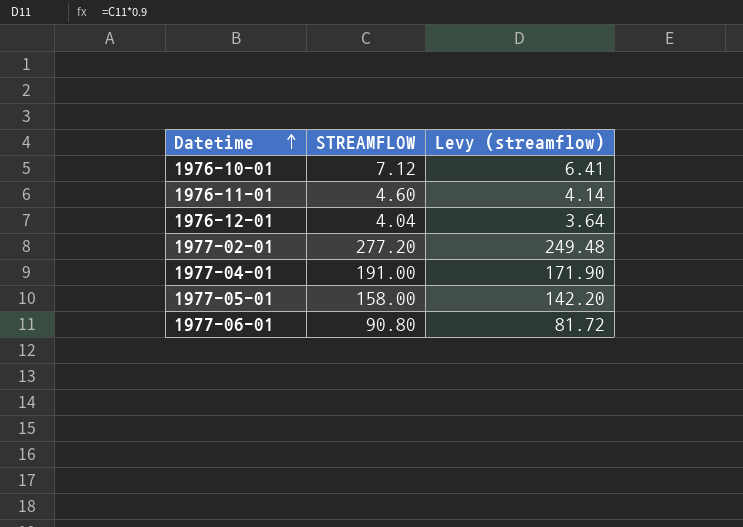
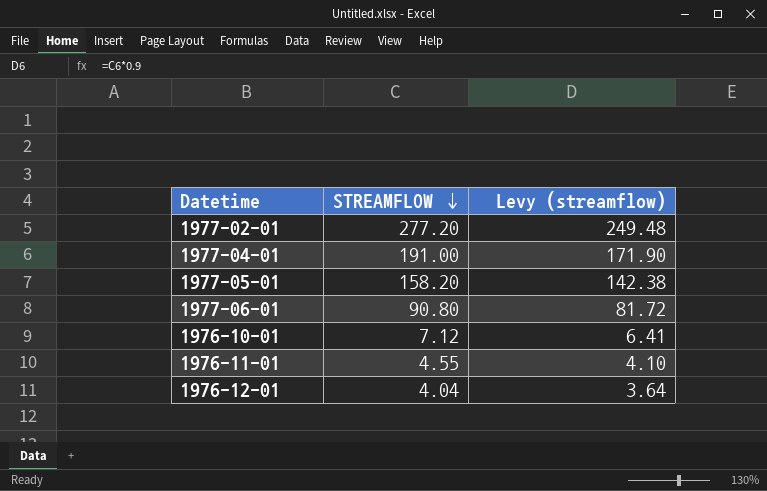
row order: Datetime ascending -> STREAMFLOW descending
1977-05-01 | STREAMFLOW: 158.00 -> 158.20
1977-05-01 | Levy (streamflow): 142.20 -> 142.38
1976-11-01 | STREAMFLOW: 4.60 -> 4.55
1976-11-01 | Levy (streamflow): 4.14 -> 4.10

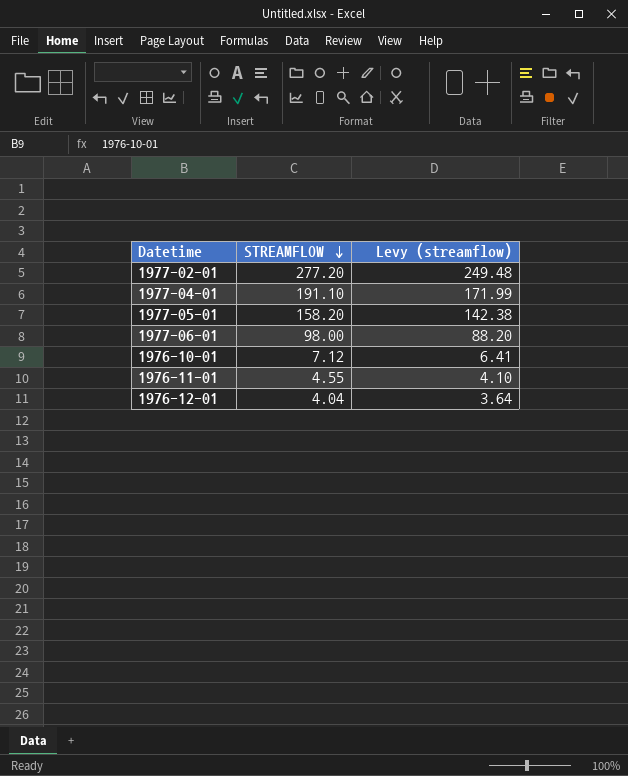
1977-04-01 | STREAMFLOW: 191.00 -> 191.10
1977-04-01 | Levy (streamflow): 171.90 -> 171.99
1977-06-01 | STREAMFLOW: 90.80 -> 98.00
1977-06-01 | Levy (streamflow): 81.72 -> 88.20

